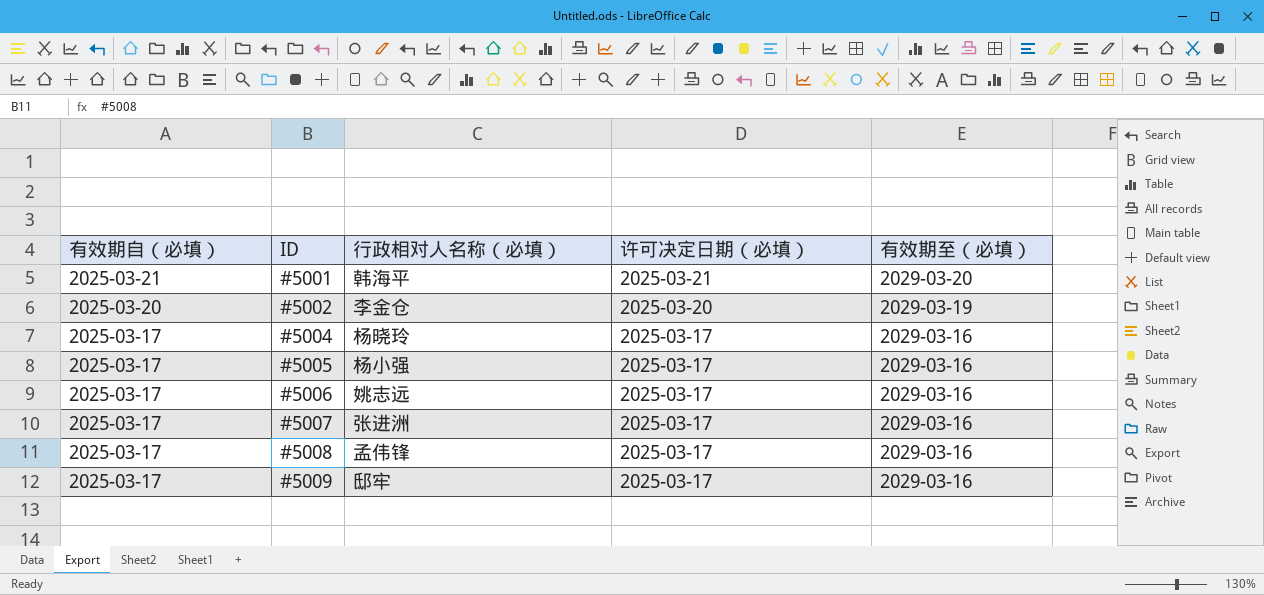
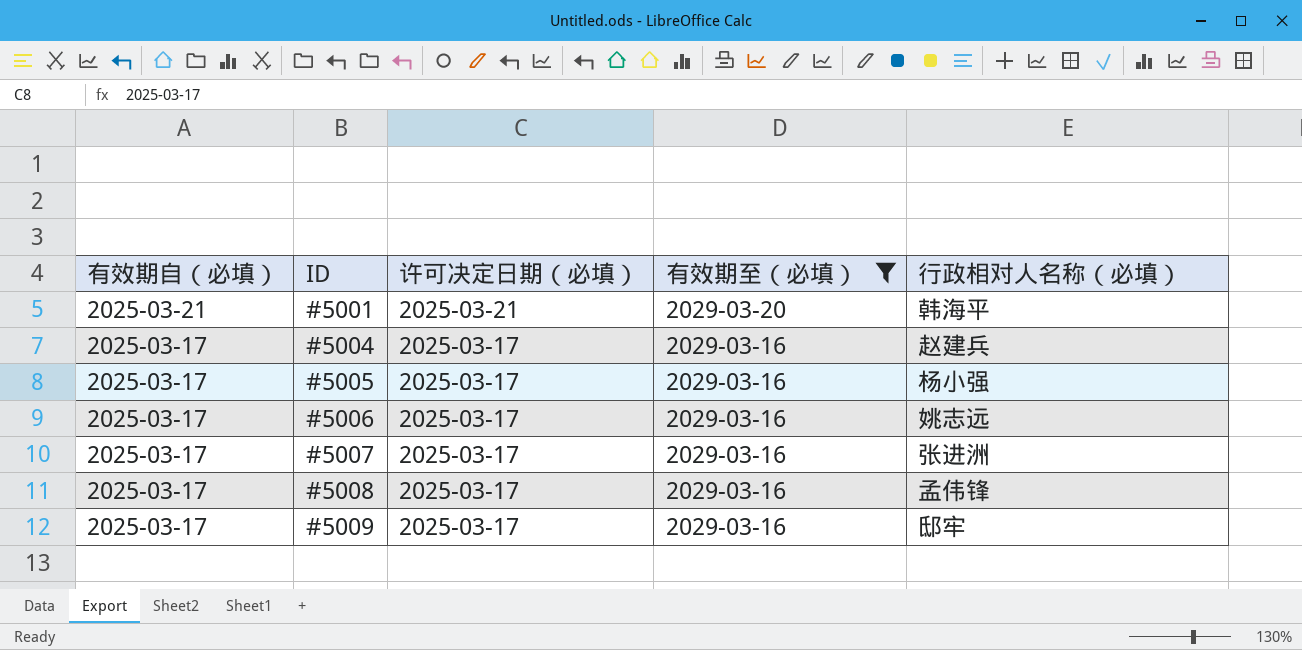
filter: none -> 有效期至（必填） != 2029-03-19
column 行政相对人名称（必填） | position: 3 -> 5
#5004 | 行政相对人名称（必填）: 杨晓玲 -> 赵建兵

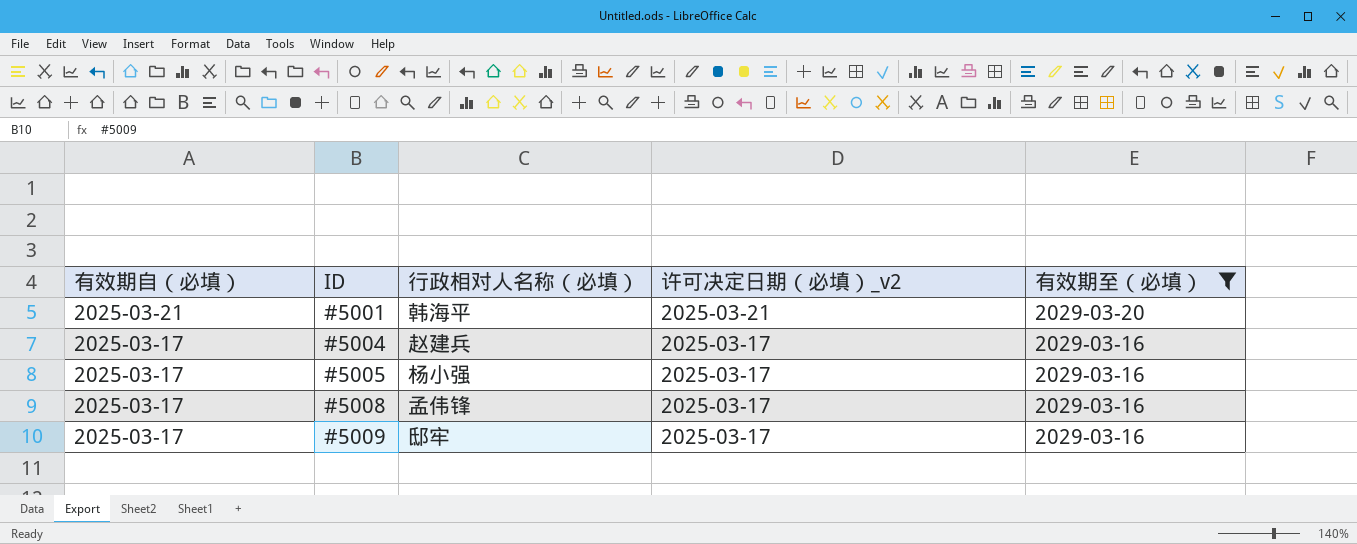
column 行政相对人名称（必填） | position: 5 -> 3
column name: 许可决定日期（必填） -> 许可决定日期（必填）_v2
row #5006: 2025-03-17 | 2025-03-17 | 2029-03-16 | 姚志远 -> none
row #5007: 2025-03-17 | 2025-03-17 | 2029-03-16 | 张进洲 -> none

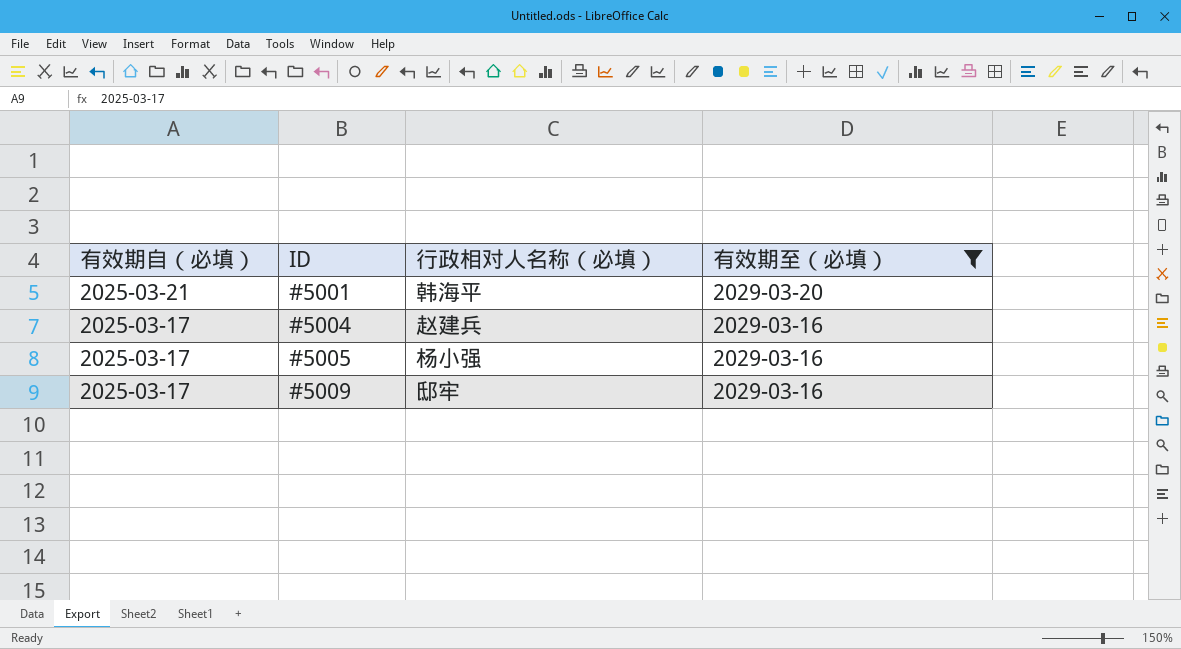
column 许可决定日期（必填）_v2 | position: 4 -> none
row #5008: 2025-03-17 | 孟伟锋 | 2025-03-17 | 2029-03-16 -> none

